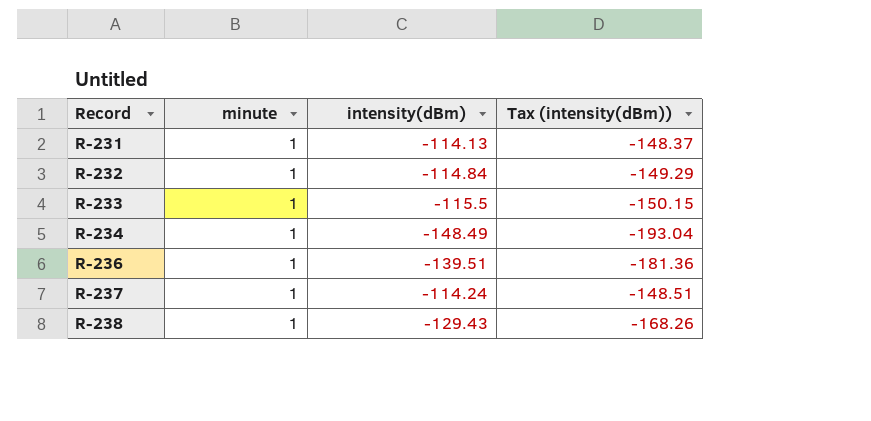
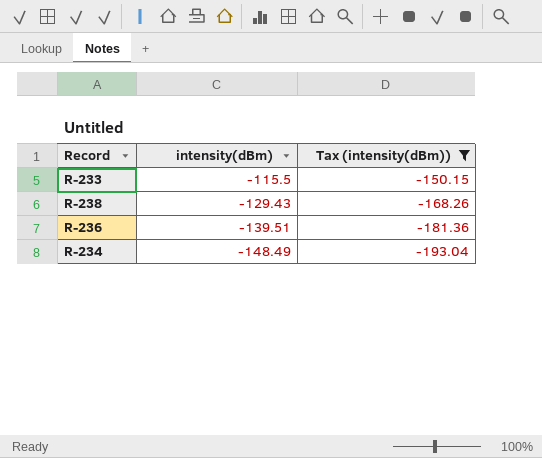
filter: none -> Tax (intensity(dBm)) <= -150.15
row order: Record ascending -> intensity(dBm) descending
column minute | position: 2 -> none

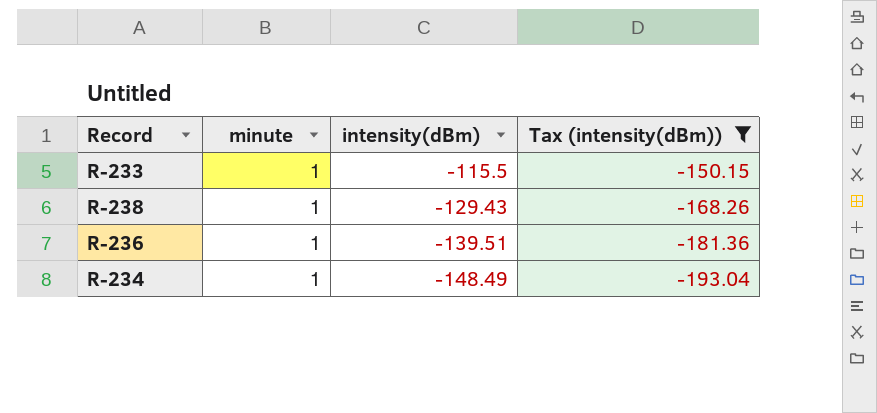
column minute | position: none -> 2

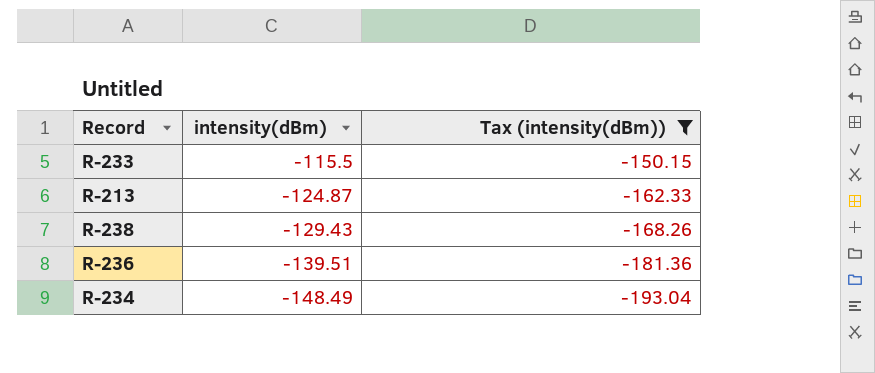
column minute | position: 2 -> none
row R-213: none -> -124.87 | -162.33

